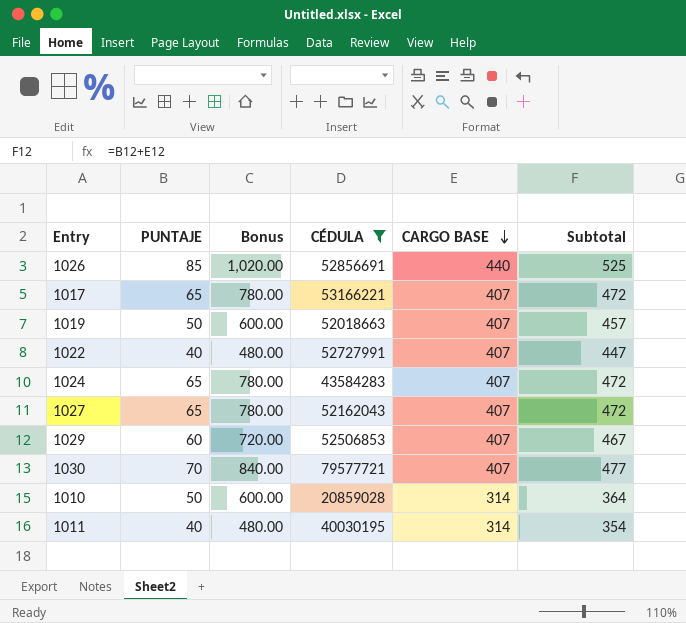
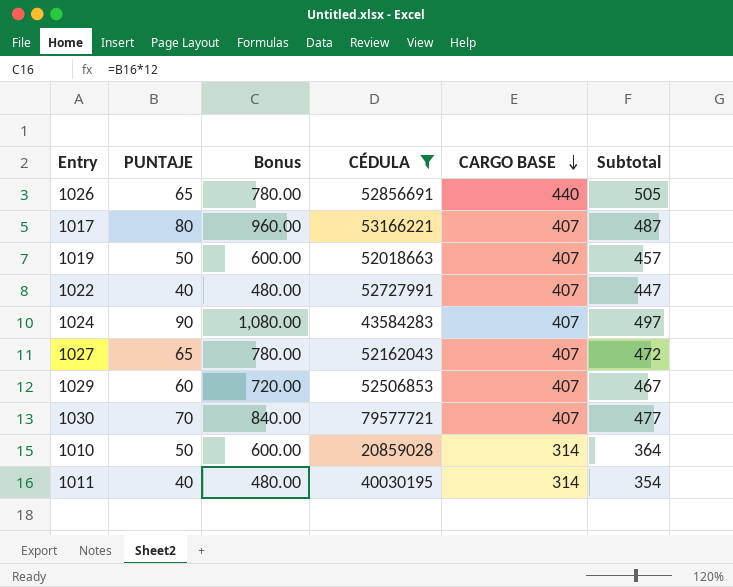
1026 | PUNTAJE: 85 -> 65
1026 | Bonus: 1,020.00 -> 780.00
1026 | Subtotal: 525 -> 505
1017 | PUNTAJE: 65 -> 80
1017 | Bonus: 780.00 -> 960.00
1017 | Subtotal: 472 -> 487
1024 | PUNTAJE: 65 -> 90
1024 | Bonus: 780.00 -> 1,080.00
1024 | Subtotal: 472 -> 497

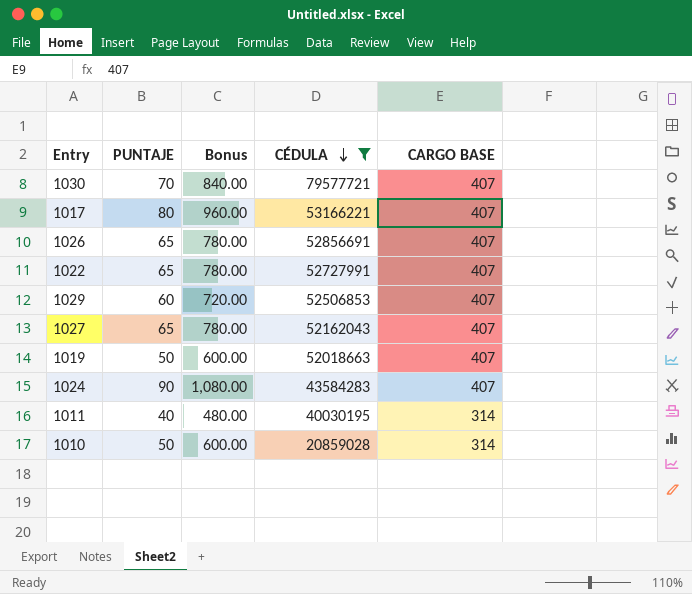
row order: CARGO BASE descending -> CÉDULA descending
column Subtotal | formula: [PUNTAJE] + [CARGO BASE] -> none
1026 | CARGO BASE: 440 -> 407
1022 | PUNTAJE: 40 -> 65
1022 | Bonus: 480.00 -> 780.00

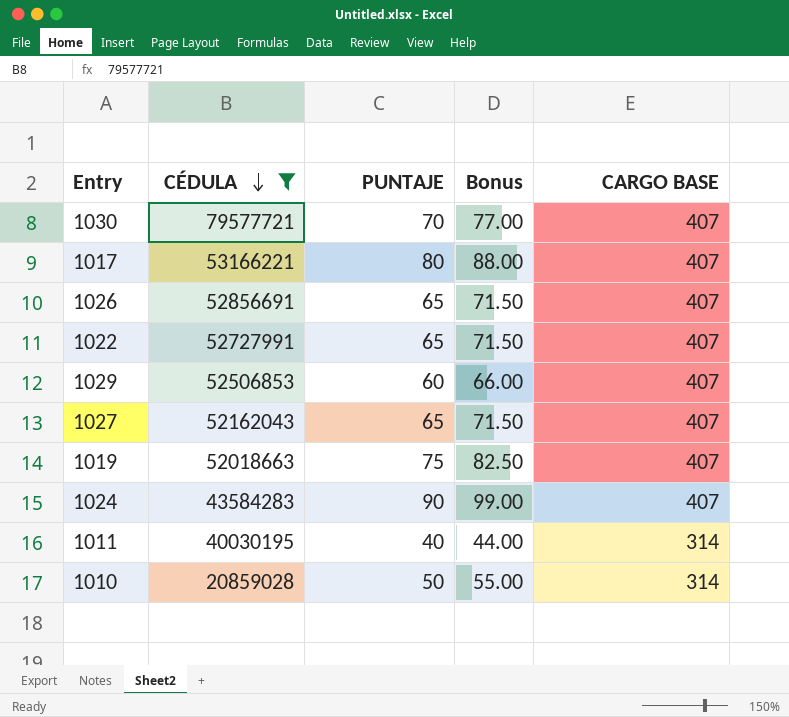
column CÉDULA | position: 4 -> 2
column Bonus | formula: [PUNTAJE] * 12 -> [PUNTAJE] * 1.1
1019 | PUNTAJE: 50 -> 75

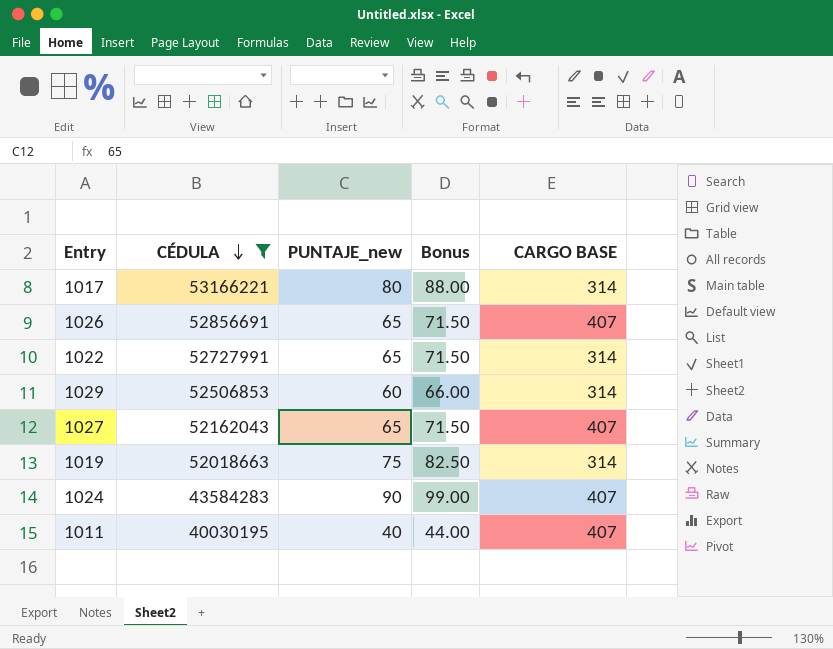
column name: PUNTAJE -> PUNTAJE_new
row 1030: 79577721 | 70 | 77.00 | 407 -> none
row 1010: 20859028 | 50 | 55.00 | 314 -> none
1017 | CARGO BASE: 407 -> 314
1022 | CARGO BASE: 407 -> 314
1029 | CARGO BASE: 407 -> 314
1019 | CARGO BASE: 407 -> 314
1011 | CARGO BASE: 314 -> 407

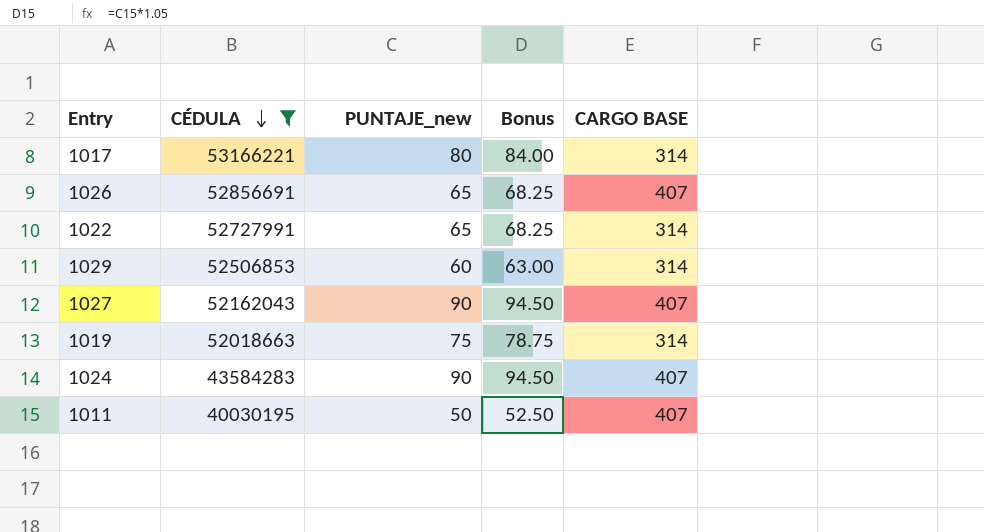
column Bonus | formula: [PUNTAJE_new] * 1.1 -> [PUNTAJE_new] * 1.05
1027 | PUNTAJE_new: 65 -> 90
1011 | PUNTAJE_new: 40 -> 50

